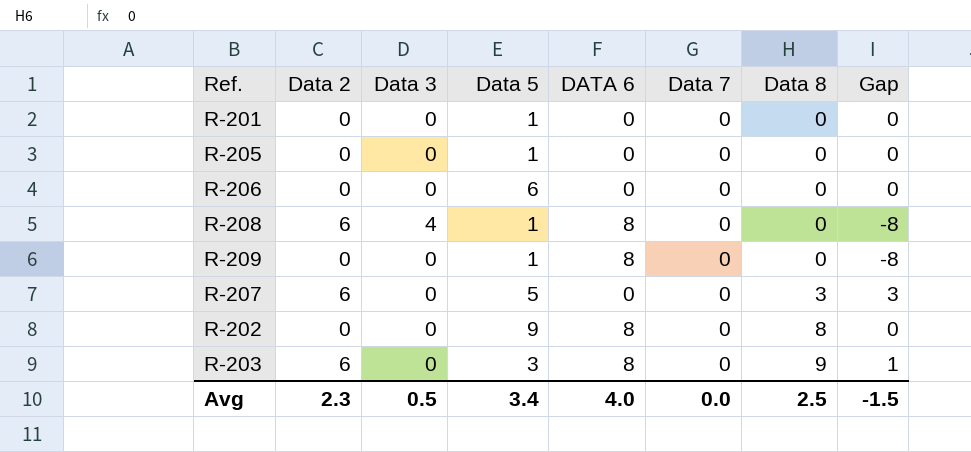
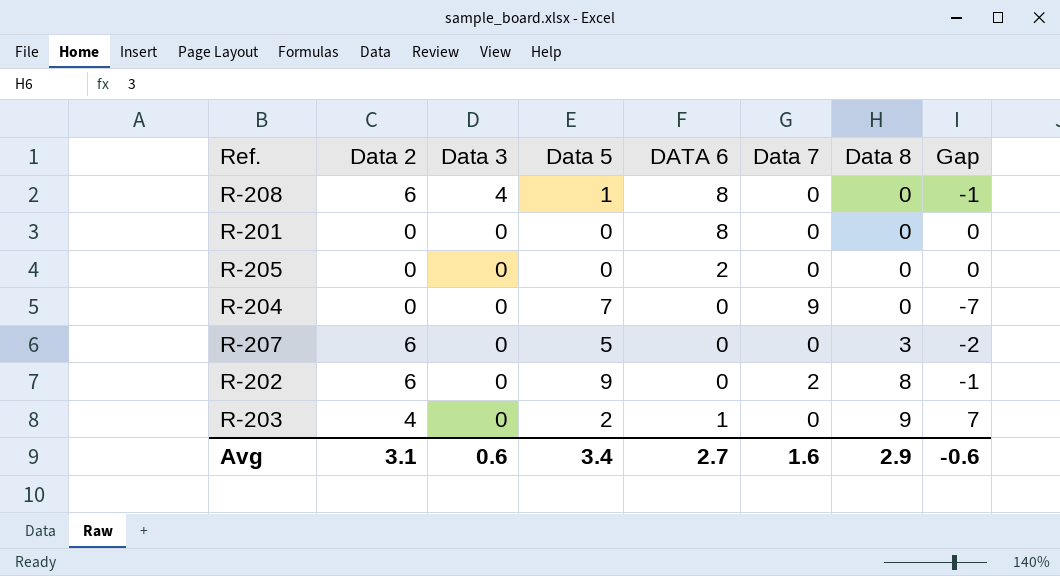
row order: Data 8 ascending -> Data 3 descending
column Gap | formula: [Data 8] - [DATA 6] -> [Data 8] - [Data 5]
row R-206: 0 | 0 | 6 | 0 | 0 | 0 | 0 -> none
row R-209: 0 | 0 | 1 | 8 | 0 | 0 | -8 -> none
R-201 | Data 5: 1 -> 0
R-201 | DATA 6: 0 -> 8
R-205 | Data 5: 1 -> 0
R-205 | DATA 6: 0 -> 2
row R-204: none -> 0 | 0 | 7 | 0 | 9 | 0 | -7
R-202 | Data 2: 0 -> 6
R-202 | DATA 6: 8 -> 0
R-202 | Data 7: 0 -> 2
R-203 | Data 2: 6 -> 4
R-203 | Data 5: 3 -> 2
R-203 | DATA 6: 8 -> 1
Avg | Data 2: 2.3 -> 3.1
Avg | Data 3: 0.5 -> 0.6
Avg | DATA 6: 4.0 -> 2.7
Avg | Data 7: 0.0 -> 1.6
Avg | Data 8: 2.5 -> 2.9
Avg | Gap: -1.5 -> -0.6

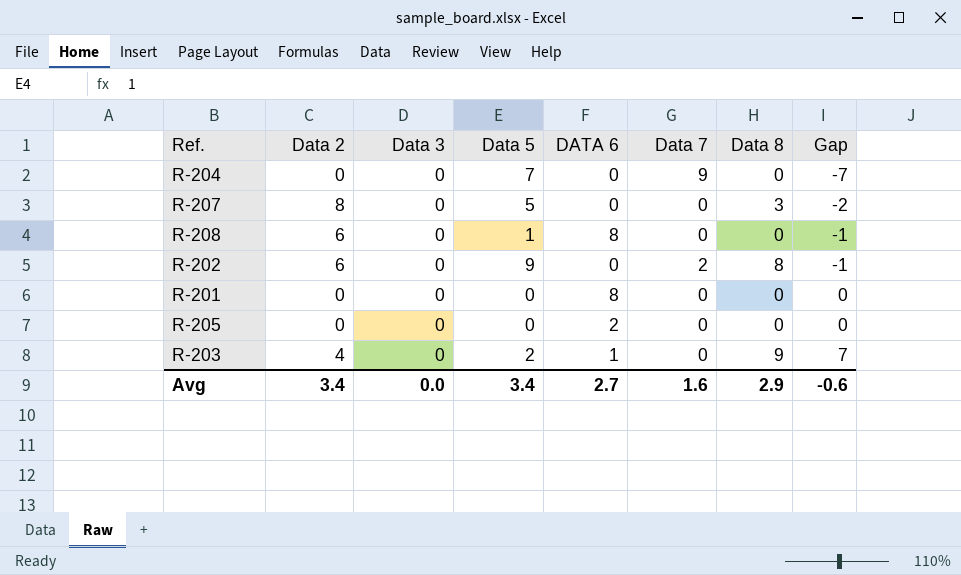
row order: Data 3 descending -> Gap ascending
R-207 | Data 2: 6 -> 8
R-208 | Data 3: 4 -> 0
Avg | Data 2: 3.1 -> 3.4
Avg | Data 3: 0.6 -> 0.0

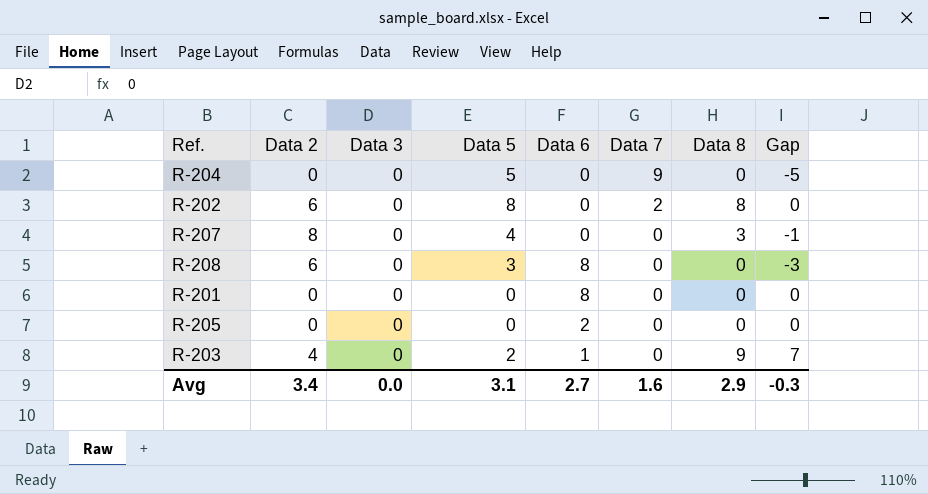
row order: Gap ascending -> Data 7 descending
column name: DATA 6 -> Data 6
R-204 | Data 5: 7 -> 5
R-204 | Gap: -7 -> -5
R-202 | Data 5: 9 -> 8
R-202 | Gap: -1 -> 0
R-207 | Data 5: 5 -> 4
R-207 | Gap: -2 -> -1
R-208 | Data 5: 1 -> 3
R-208 | Gap: -1 -> -3
Avg | Data 5: 3.4 -> 3.1
Avg | Gap: -0.6 -> -0.3

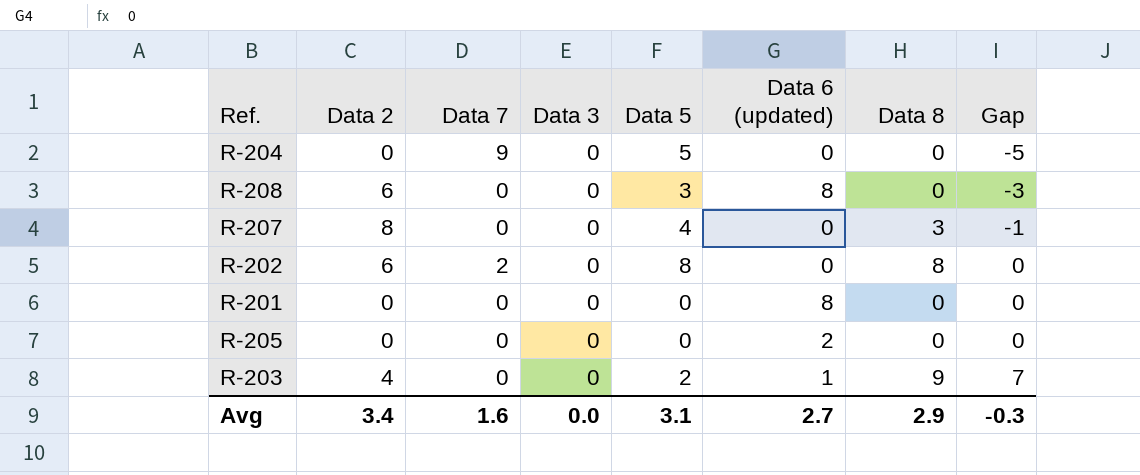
row order: Data 7 descending -> Gap ascending
column Data 7 | position: 6 -> 3
column name: Data 6 -> Data 6 (updated)

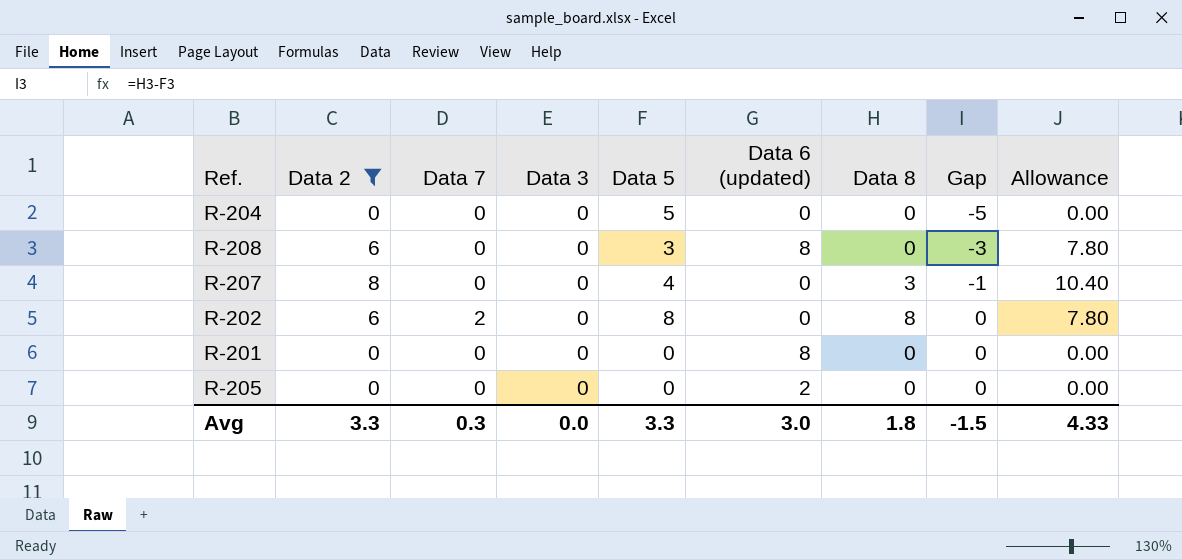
filter: none -> Data 2 != 4
column Allowance | formula: none -> [Data 2] * 1.3
R-204 | Data 7: 9 -> 0
Avg | Data 2: 3.4 -> 3.3
Avg | Data 7: 1.6 -> 0.3
Avg | Data 5: 3.1 -> 3.3
Avg | Data 6 (updated): 2.7 -> 3.0
Avg | Data 8: 2.9 -> 1.8
Avg | Gap: -0.3 -> -1.5

